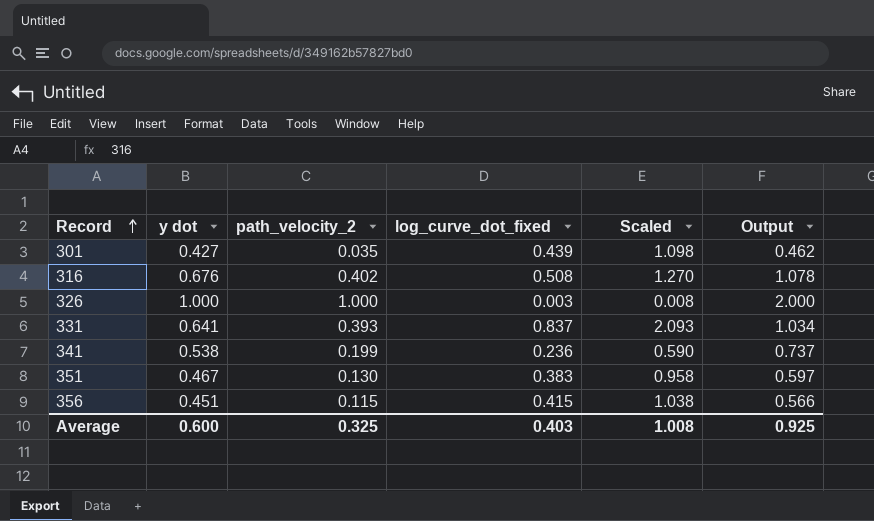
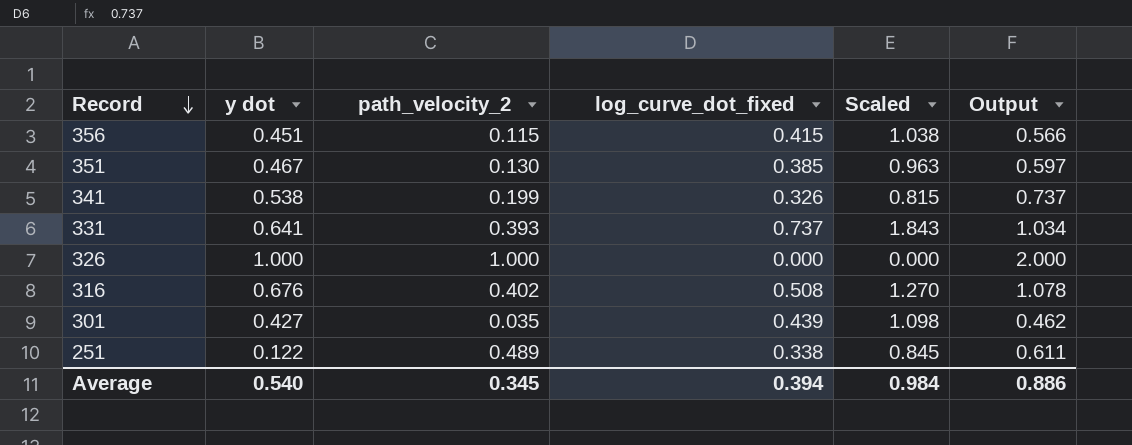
row order: Record ascending -> Record descending
351 | log_curve_dot_fixed: 0.383 -> 0.385
351 | Scaled: 0.958 -> 0.963
341 | log_curve_dot_fixed: 0.236 -> 0.326
341 | Scaled: 0.590 -> 0.815
331 | log_curve_dot_fixed: 0.837 -> 0.737
331 | Scaled: 2.093 -> 1.843
326 | log_curve_dot_fixed: 0.003 -> 0.000
326 | Scaled: 0.008 -> 0.000
row 251: none -> 0.122 | 0.489 | 0.338 | 0.845 | 0.611
Average | y dot: 0.600 -> 0.540
Average | path_velocity_2: 0.325 -> 0.345
Average | log_curve_dot_fixed: 0.403 -> 0.394
Average | Scaled: 1.008 -> 0.984
Average | Output: 0.925 -> 0.886

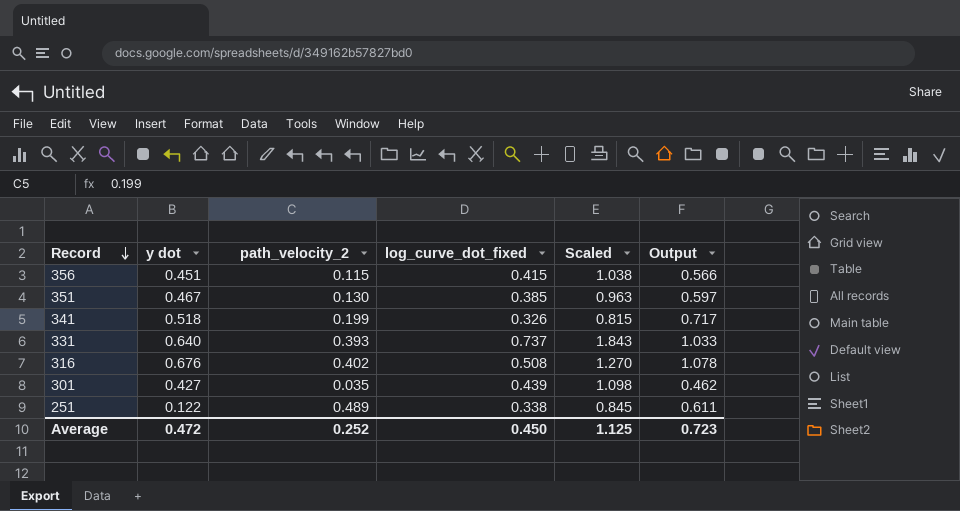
row 326: 1.000 | 1.000 | 0.000 | 0.000 | 2.000 -> none
341 | y dot: 0.538 -> 0.518
341 | Output: 0.737 -> 0.717
331 | y dot: 0.641 -> 0.640
331 | Output: 1.034 -> 1.033
Average | y dot: 0.540 -> 0.472
Average | path_velocity_2: 0.345 -> 0.252
Average | log_curve_dot_fixed: 0.394 -> 0.450
Average | Scaled: 0.984 -> 1.125
Average | Output: 0.886 -> 0.723

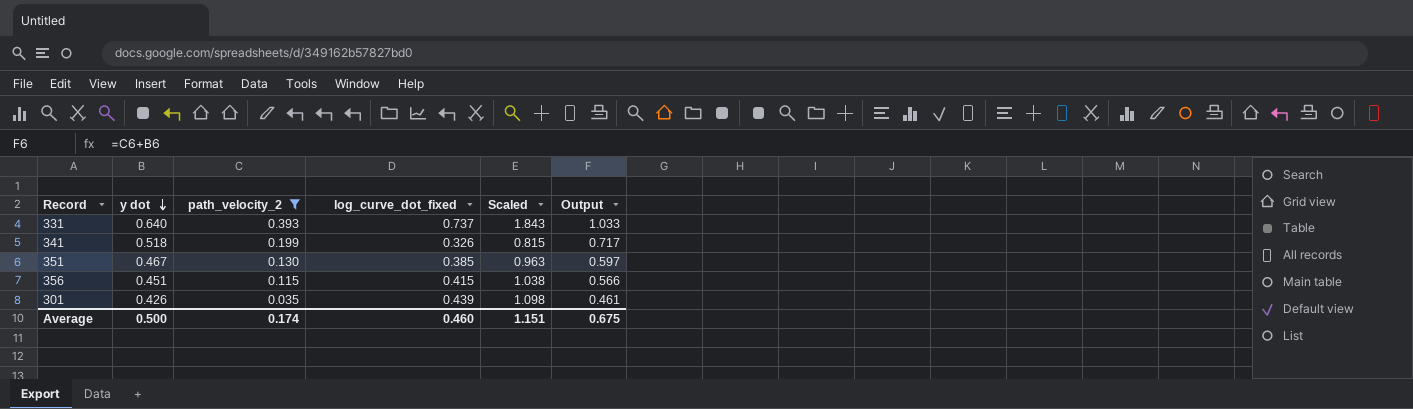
filter: none -> path_velocity_2 <= 0.393
row order: Record descending -> y dot descending
301 | y dot: 0.427 -> 0.426
301 | Output: 0.462 -> 0.461
Average | y dot: 0.472 -> 0.500
Average | path_velocity_2: 0.252 -> 0.174
Average | log_curve_dot_fixed: 0.450 -> 0.460
Average | Scaled: 1.125 -> 1.151
Average | Output: 0.723 -> 0.675

